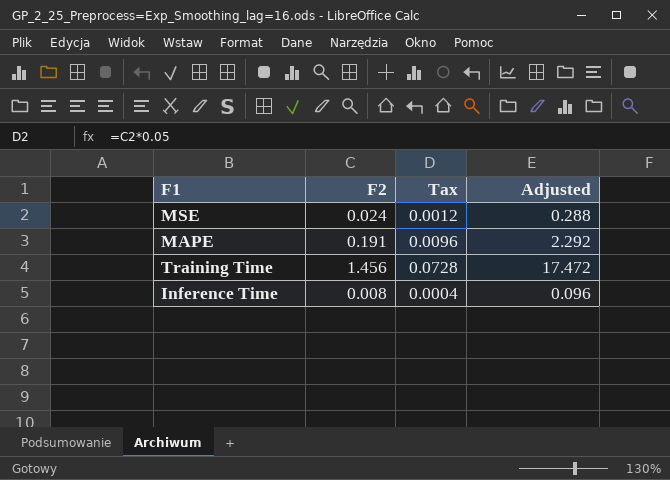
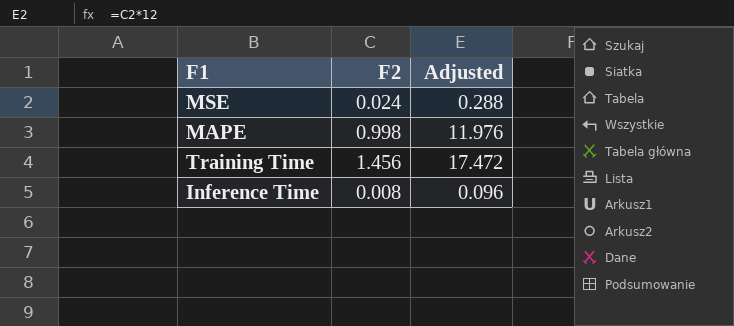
column Tax | formula: [F2] * 0.05 -> none
MAPE | F2: 0.191 -> 0.998
MAPE | Adjusted: 2.292 -> 11.976

